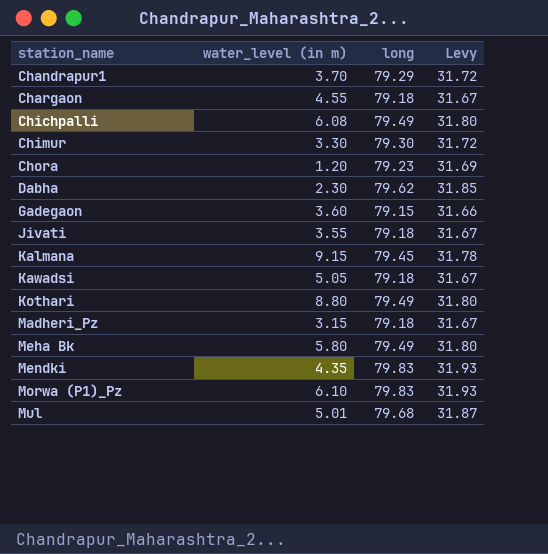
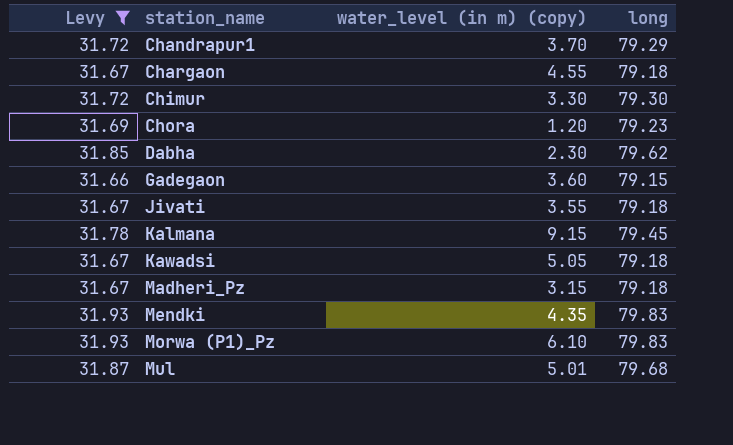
filter: none -> Levy != 31.80
column Levy | position: 4 -> 1
column name: water_level (in m) -> water_level (in m) (copy)

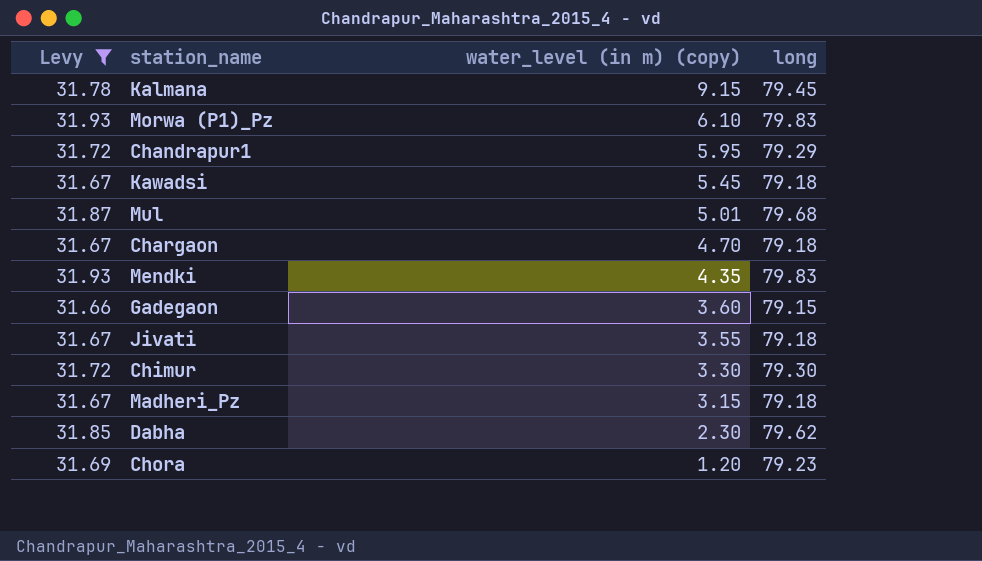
row order: station_name ascending -> water_level (in m) (copy) descending
Chandrapur1 | water_level (in m) (copy): 3.70 -> 5.95
Kawadsi | water_level (in m) (copy): 5.05 -> 5.45
Chargaon | water_level (in m) (copy): 4.55 -> 4.70

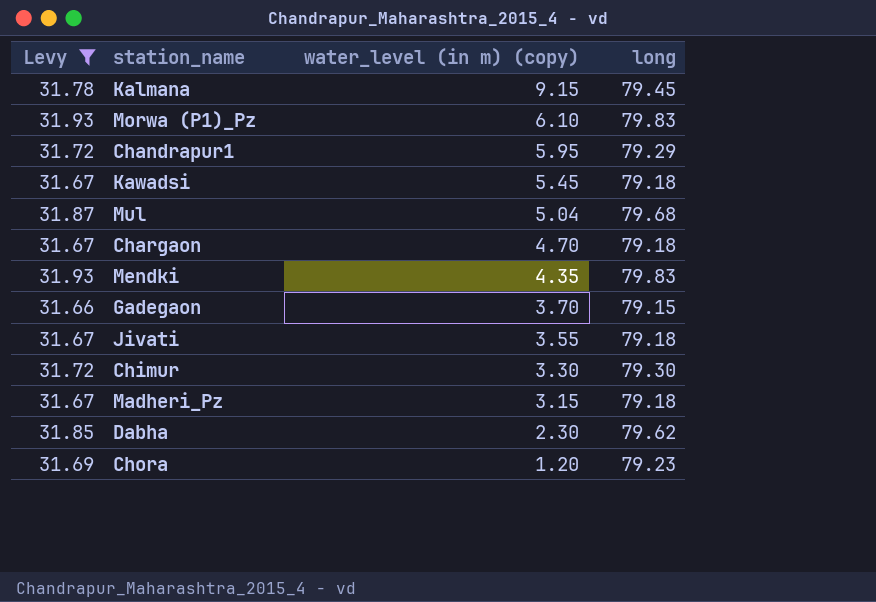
Mul | water_level (in m) (copy): 5.01 -> 5.04
Gadegaon | water_level (in m) (copy): 3.60 -> 3.70

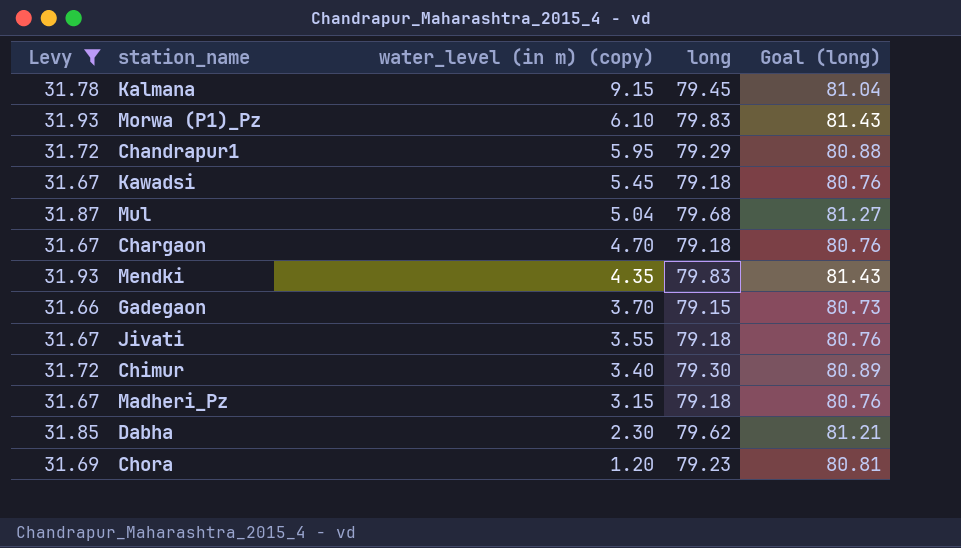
column Goal (long) | formula: none -> [long] * 1.02
Chimur | water_level (in m) (copy): 3.30 -> 3.40

